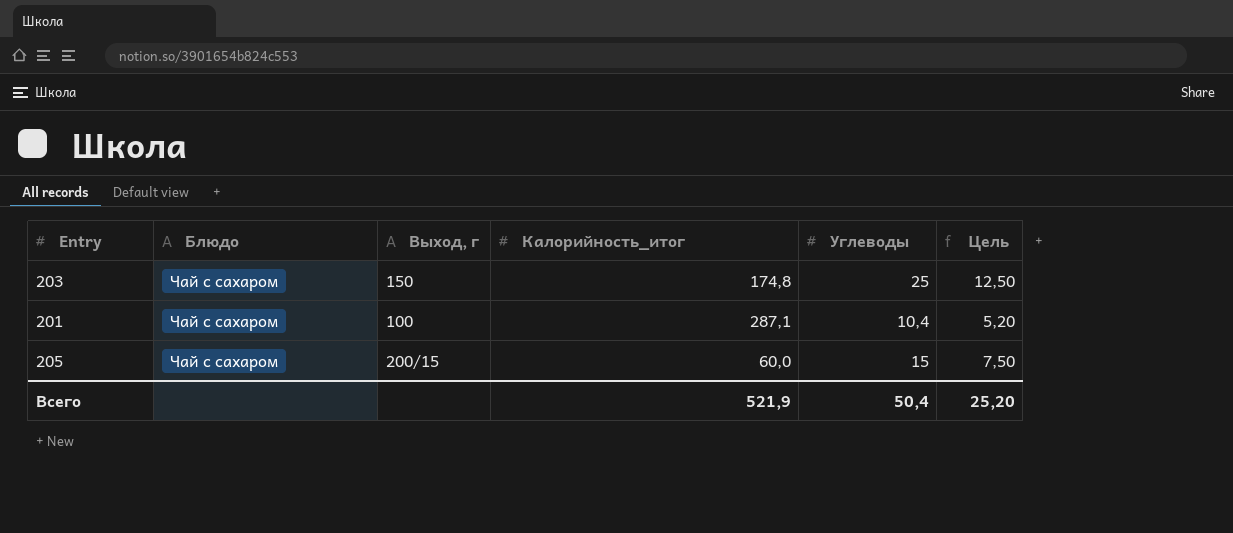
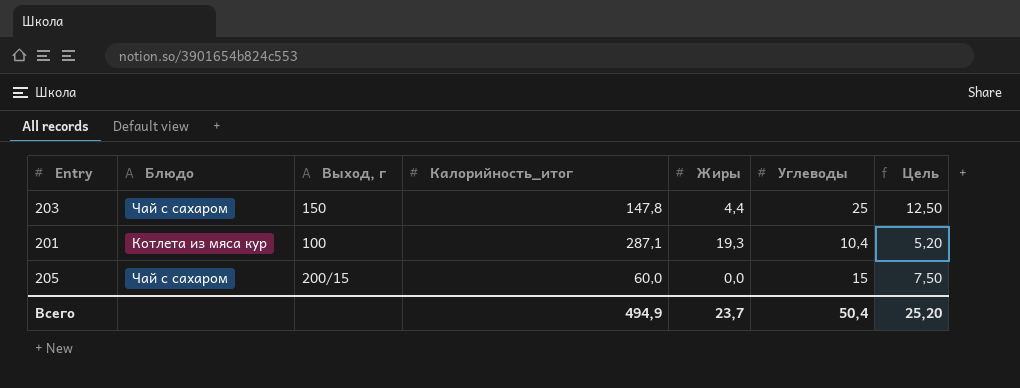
column Жиры | position: none -> 5
203 | Калорийность_итог: 174,8 -> 147,8
201 | Блюдо: Чай с сахаром -> Котлета из мяса кур
Всего | Калорийность_итог: 521,9 -> 494,9

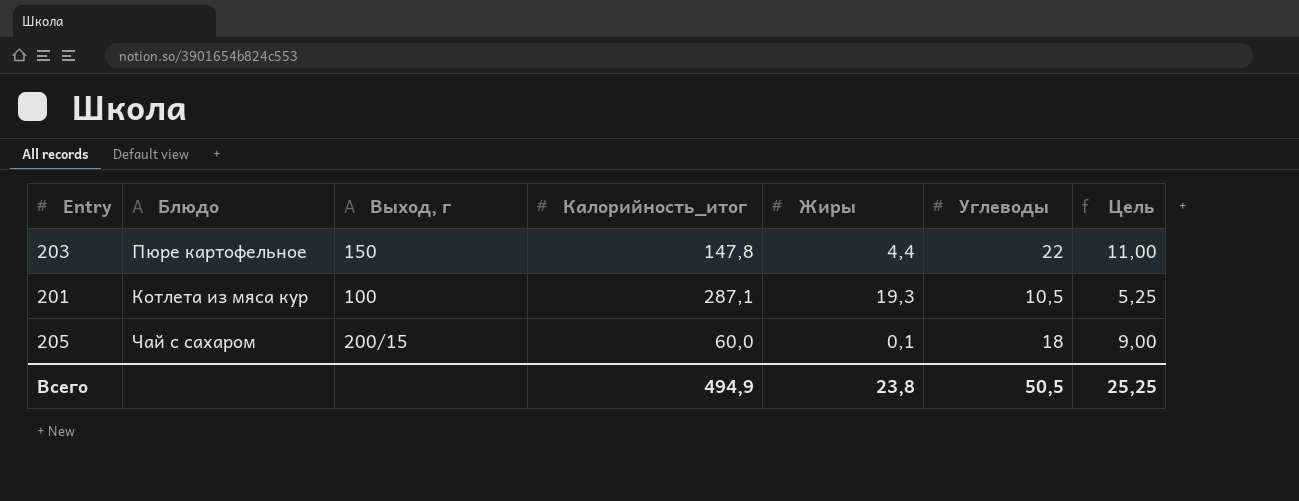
203 | Блюдо: Чай с сахаром -> Пюре картофельное
203 | Углеводы: 25 -> 22
203 | Цель: 12,50 -> 11,00
201 | Углеводы: 10,4 -> 10,5
201 | Цель: 5,20 -> 5,25
205 | Жиры: 0,0 -> 0,1
205 | Углеводы: 15 -> 18
205 | Цель: 7,50 -> 9,00
Всего | Жиры: 23,7 -> 23,8
Всего | Углеводы: 50,4 -> 50,5
Всего | Цель: 25,20 -> 25,25

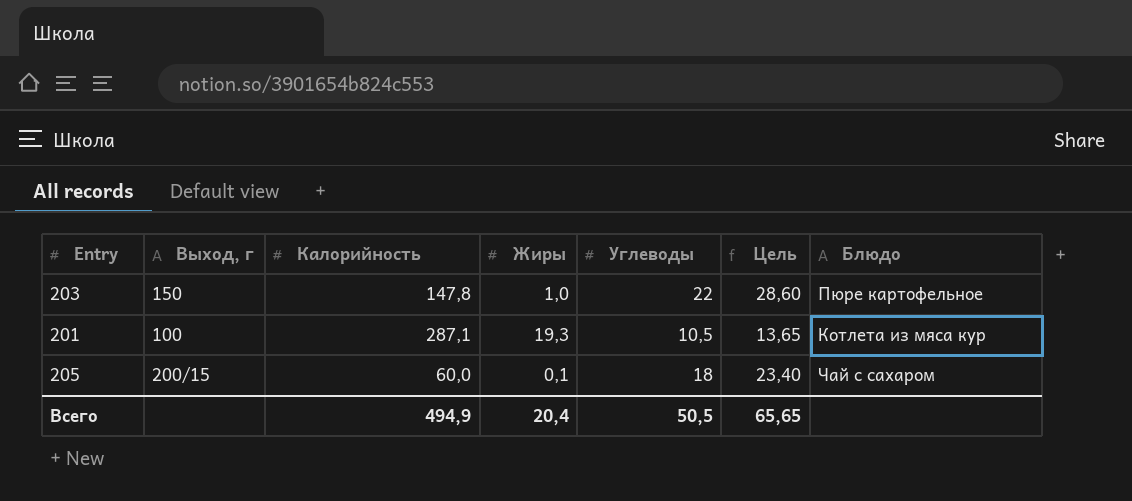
column name: Калорийность_итог -> Калорийность
column Цель | formula: [Углеводы] * 0,5 -> [Углеводы] * 1,3
column Блюдо | position: 2 -> 7
203 | Жиры: 4,4 -> 1,0
Всего | Жиры: 23,8 -> 20,4
Всего | Цель: 25,25 -> 65,65

